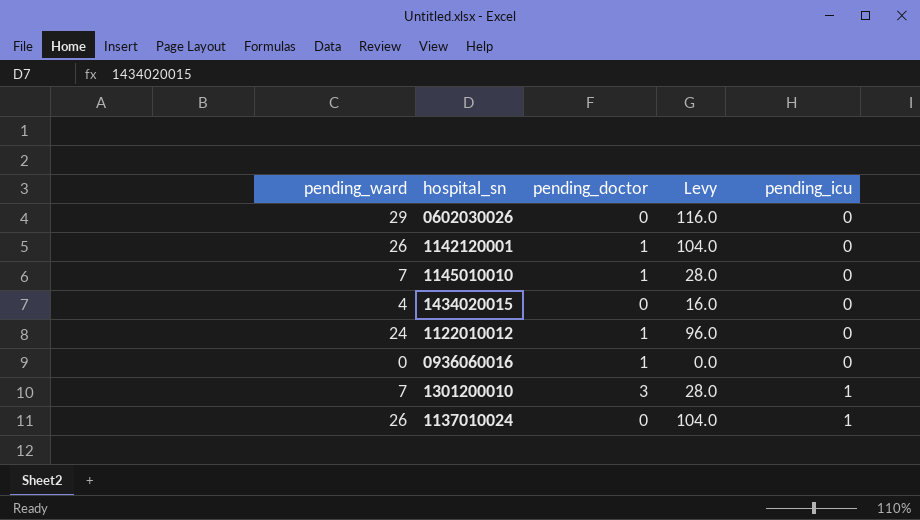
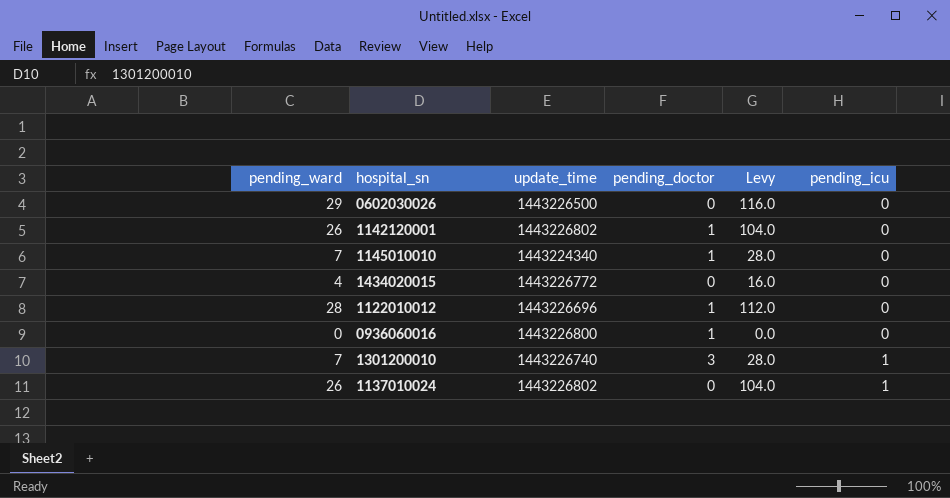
column update_time | position: none -> 3
1122010012 | pending_ward: 24 -> 28
1122010012 | Levy: 96.0 -> 112.0

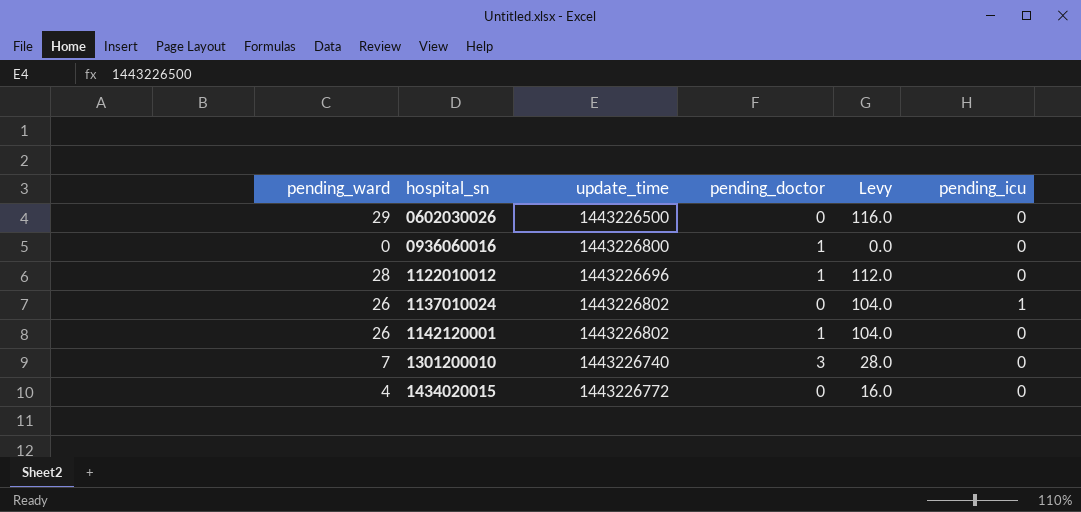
row order: pending_icu ascending -> hospital_sn ascending
row 1145010010: 7 | 1443224340 | 1 | 28.0 | 0 -> none
1301200010 | pending_icu: 1 -> 0

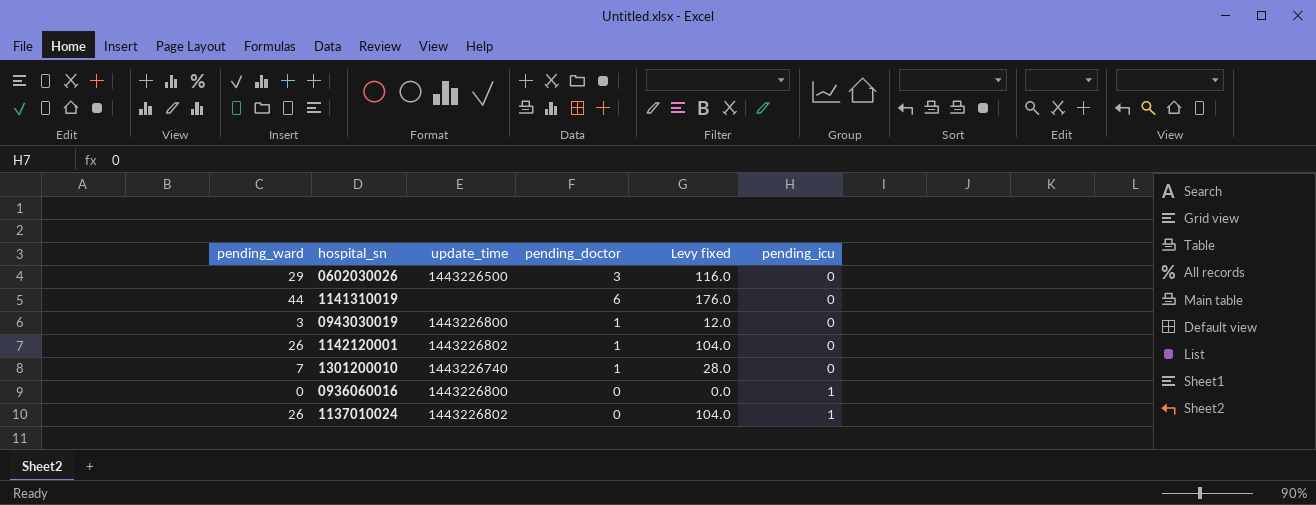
row order: hospital_sn ascending -> pending_icu ascending
column name: Levy -> Levy fixed
row 1122010012: 28 | 1443226696 | 1 | 112.0 | 0 -> none
row 1434020015: 4 | 1443226772 | 0 | 16.0 | 0 -> none
0602030026 | pending_doctor: 0 -> 3
row 1141310019: none -> 44 | none | 6 | 176.0 | 0
row 0943030019: none -> 3 | 1443226800 | 1 | 12.0 | 0
1301200010 | pending_doctor: 3 -> 1
0936060016 | pending_doctor: 1 -> 0
0936060016 | pending_icu: 0 -> 1

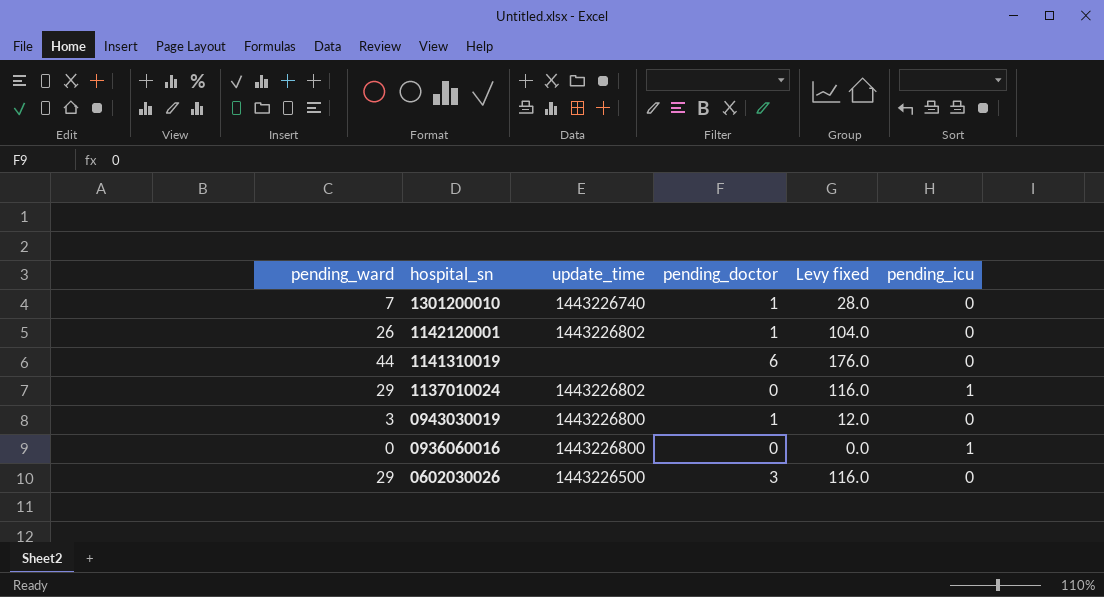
row order: pending_icu ascending -> hospital_sn descending
1137010024 | pending_ward: 26 -> 29
1137010024 | Levy fixed: 104.0 -> 116.0

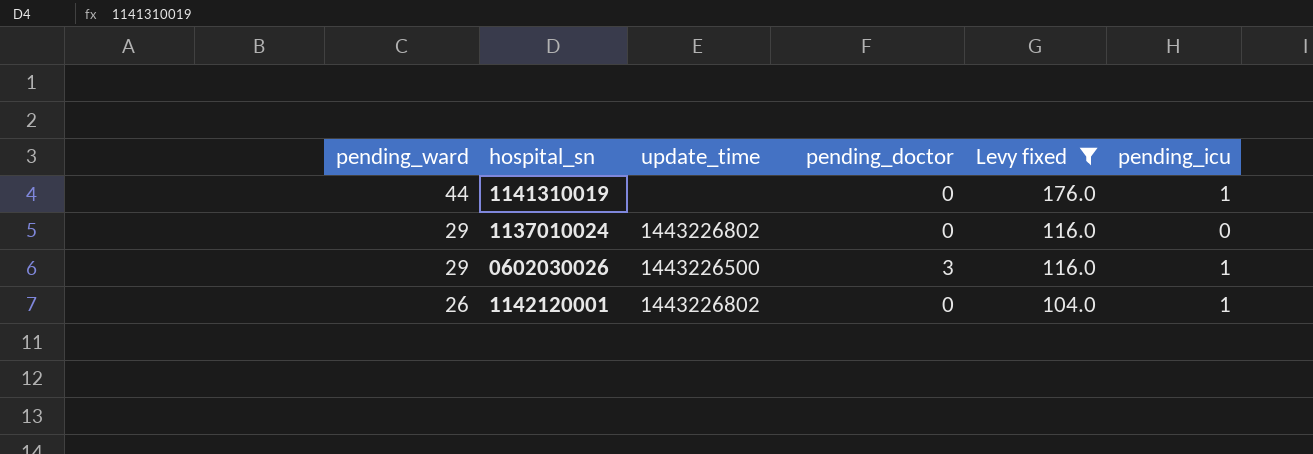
filter: none -> Levy fixed >= 104.0
row order: hospital_sn descending -> pending_ward descending
1141310019 | pending_doctor: 6 -> 0
1141310019 | pending_icu: 0 -> 1
1137010024 | pending_icu: 1 -> 0
0602030026 | pending_icu: 0 -> 1
1142120001 | pending_doctor: 1 -> 0
1142120001 | pending_icu: 0 -> 1

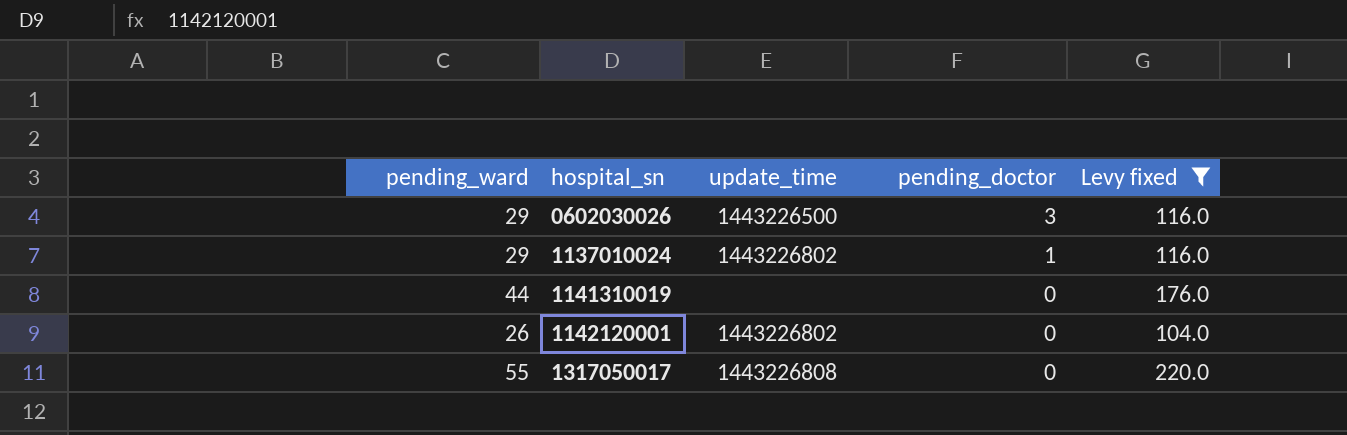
row order: pending_ward descending -> hospital_sn ascending
column pending_icu | position: 6 -> none
1137010024 | pending_doctor: 0 -> 1
row 1317050017: none -> 55 | 1443226808 | 0 | 220.0

